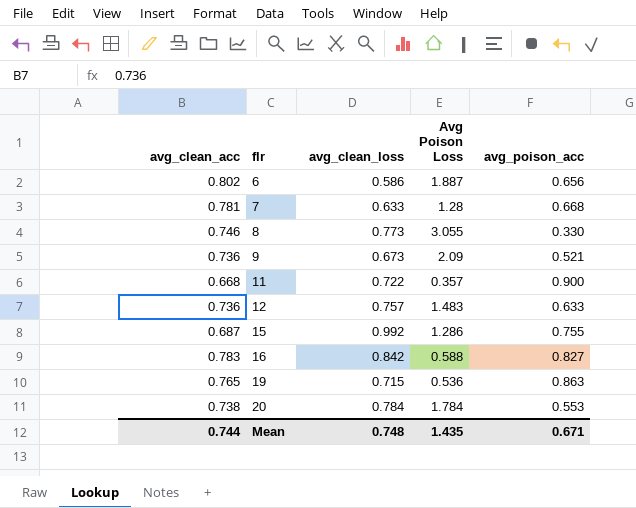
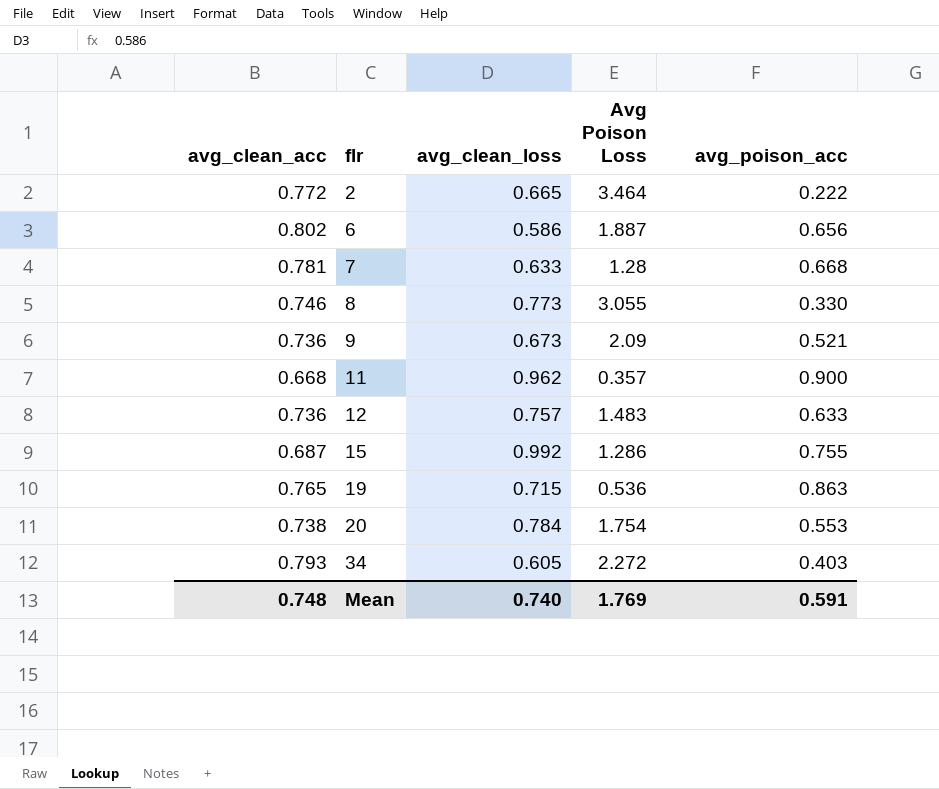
row 16: 0.783 | 0.842 | 0.588 | 0.827 -> none
row 2: none -> 0.772 | 0.665 | 3.464 | 0.222
11 | avg_clean_loss: 0.722 -> 0.962
20 | Avg Poison Loss: 1.784 -> 1.754
row 34: none -> 0.793 | 0.605 | 2.272 | 0.403
Mean | avg_clean_acc: 0.744 -> 0.748
Mean | avg_clean_loss: 0.748 -> 0.740
Mean | Avg Poison Loss: 1.435 -> 1.769
Mean | avg_poison_acc: 0.671 -> 0.591

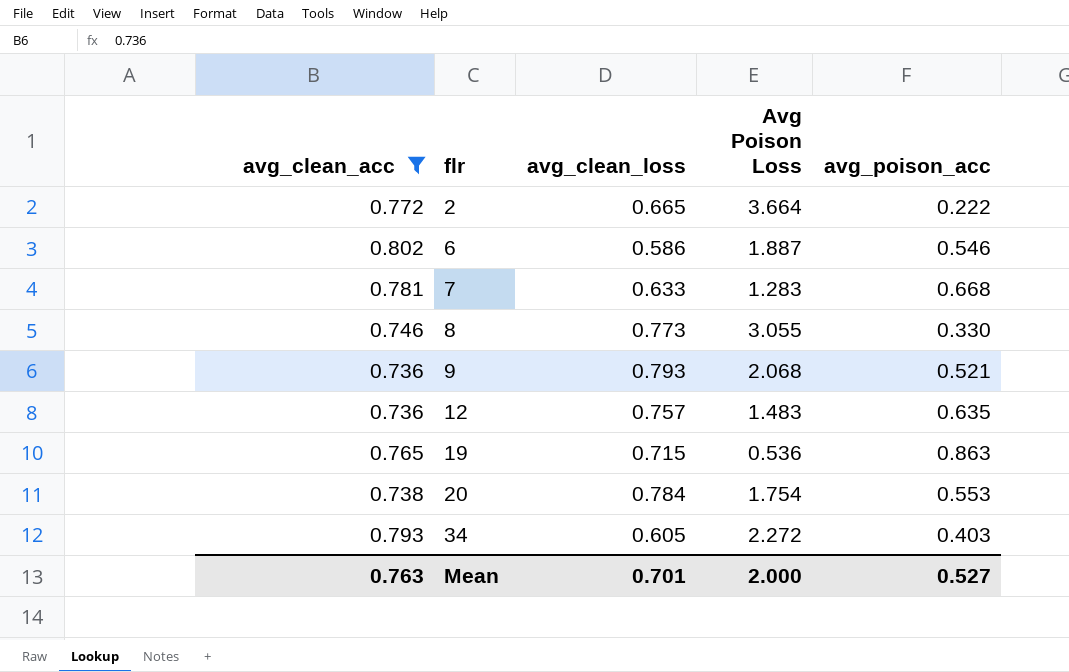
filter: none -> avg_clean_acc >= 0.736
2 | Avg Poison Loss: 3.464 -> 3.664
6 | avg_poison_acc: 0.656 -> 0.546
7 | Avg Poison Loss: 1.28 -> 1.283
9 | avg_clean_loss: 0.673 -> 0.793
9 | Avg Poison Loss: 2.09 -> 2.068
12 | avg_poison_acc: 0.633 -> 0.635
Mean | avg_clean_acc: 0.748 -> 0.763
Mean | avg_clean_loss: 0.740 -> 0.701
Mean | Avg Poison Loss: 1.769 -> 2.000
Mean | avg_poison_acc: 0.591 -> 0.527

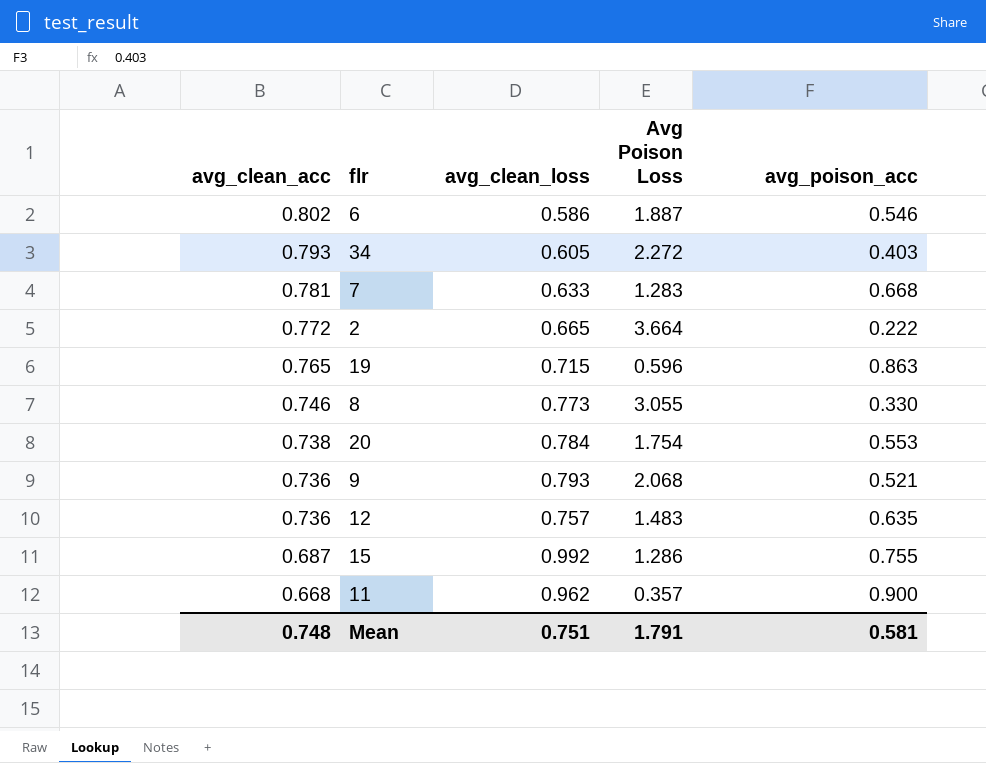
filter: avg_clean_acc >= 0.736 -> none
row order: flr ascending -> avg_clean_acc descending
19 | Avg Poison Loss: 0.536 -> 0.596
Mean | avg_clean_acc: 0.763 -> 0.748
Mean | avg_clean_loss: 0.701 -> 0.751
Mean | Avg Poison Loss: 2.000 -> 1.791
Mean | avg_poison_acc: 0.527 -> 0.581

